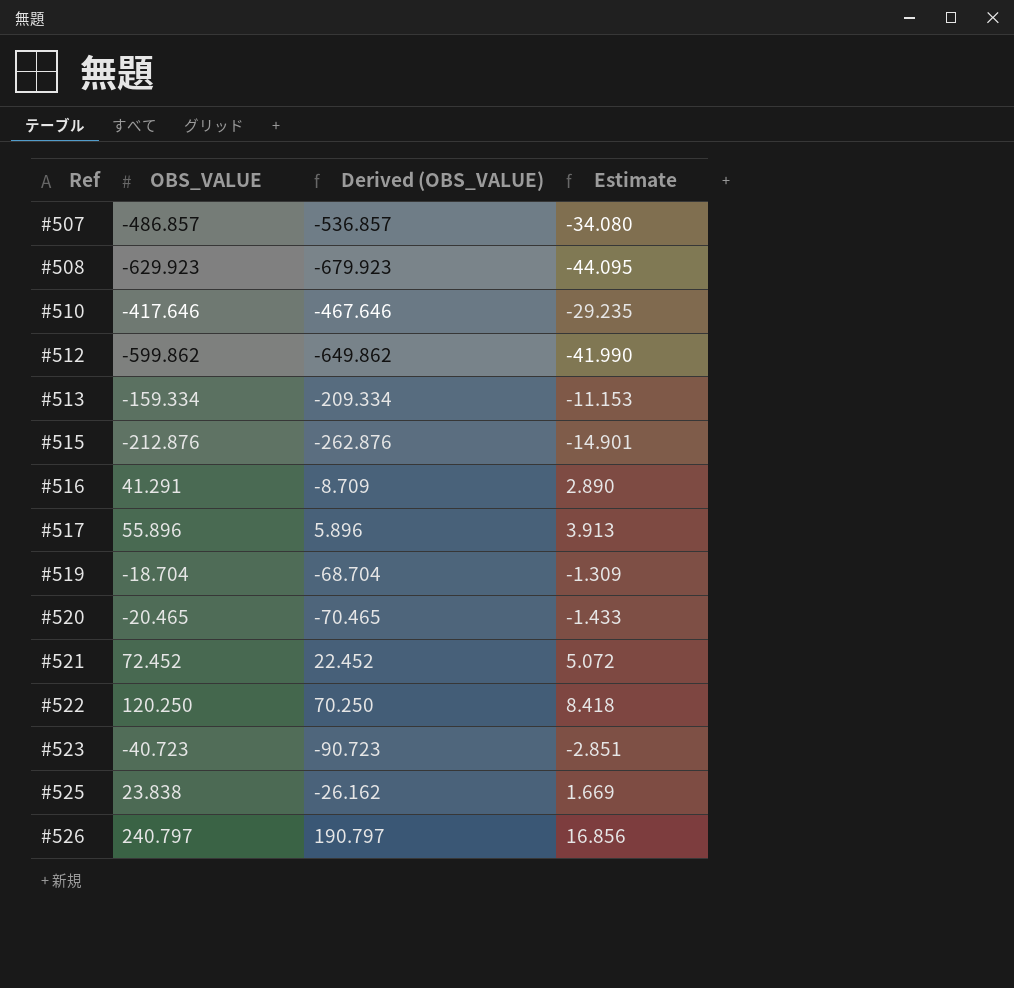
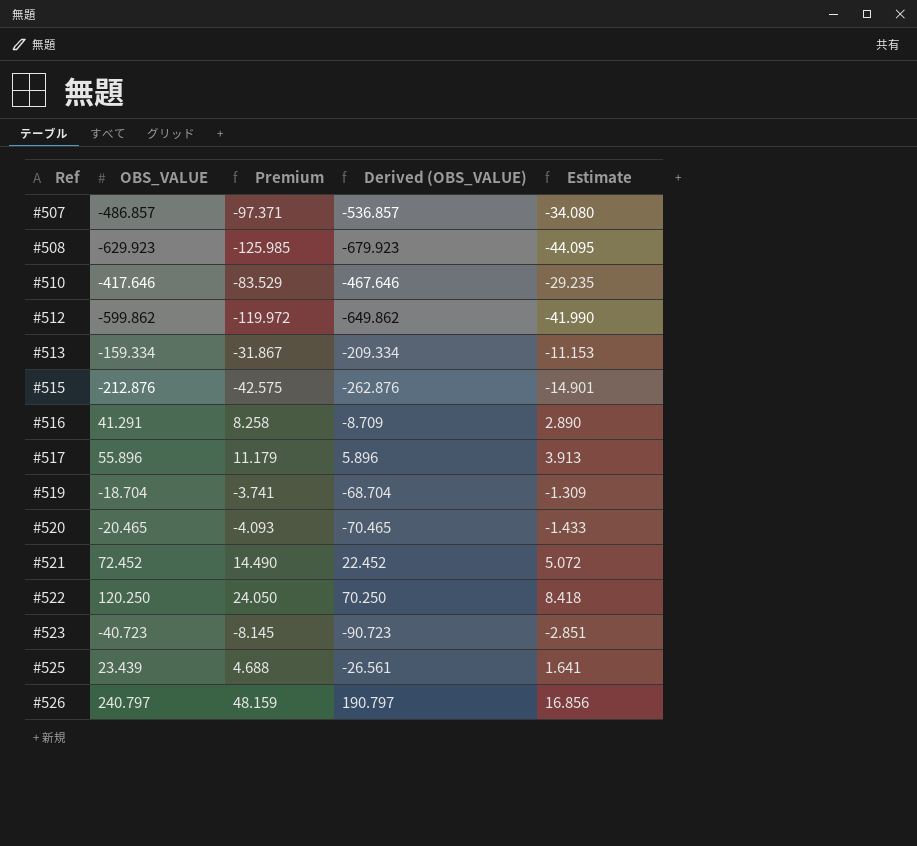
column Premium | formula: none -> [OBS_VALUE] * 0.2
#525 | OBS_VALUE: 23.838 -> 23.439
#525 | Derived (OBS_VALUE): -26.162 -> -26.561
#525 | Estimate: 1.669 -> 1.641

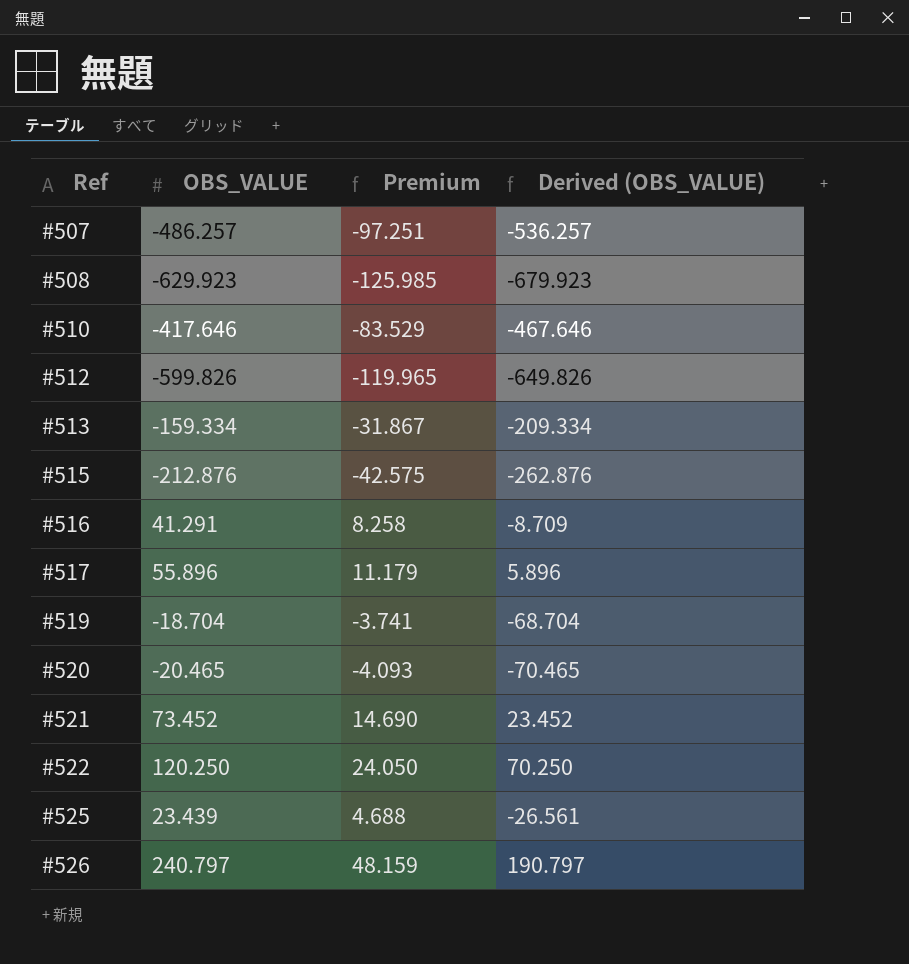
column Estimate | formula: [OBS_VALUE] * 0.07 -> none
row #523: -40.723 | -8.145 | -90.723 | -2.851 -> none
#507 | OBS_VALUE: -486.857 -> -486.257
#507 | Premium: -97.371 -> -97.251
#507 | Derived (OBS_VALUE): -536.857 -> -536.257
#512 | OBS_VALUE: -599.862 -> -599.826
#512 | Premium: -119.972 -> -119.965
#512 | Derived (OBS_VALUE): -649.862 -> -649.826
#521 | OBS_VALUE: 72.452 -> 73.452
#521 | Premium: 14.490 -> 14.690
#521 | Derived (OBS_VALUE): 22.452 -> 23.452

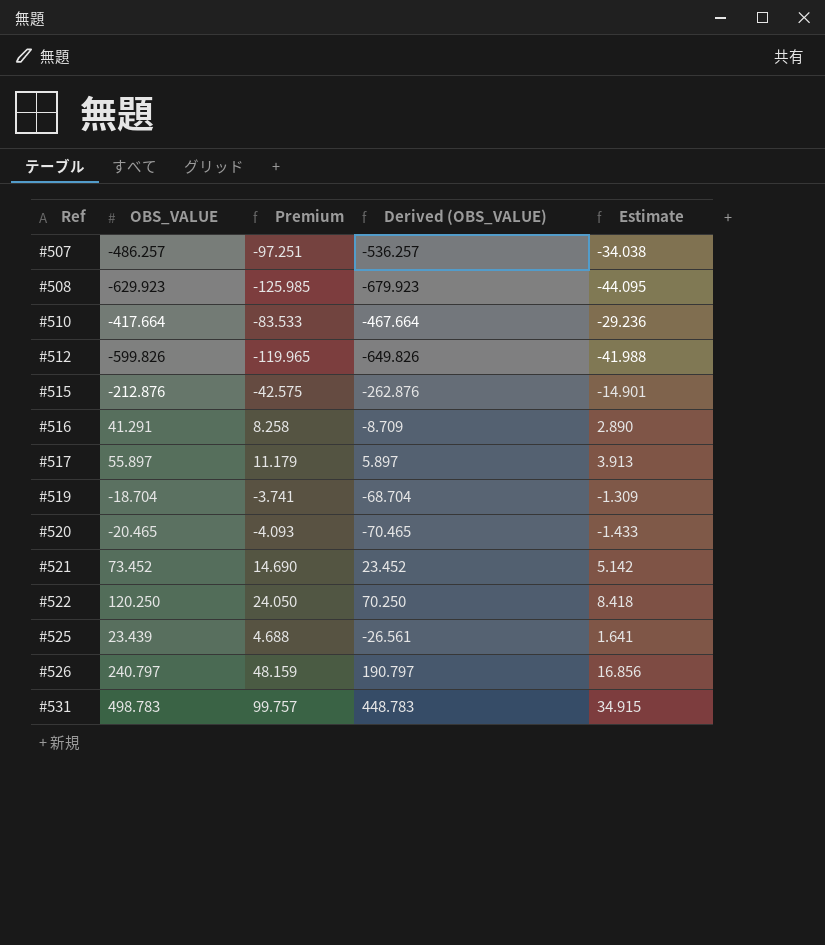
column Estimate | formula: none -> [OBS_VALUE] * 0.07
row #513: -159.334 | -31.867 | -209.334 -> none
#510 | OBS_VALUE: -417.646 -> -417.664
#510 | Premium: -83.529 -> -83.533
#510 | Derived (OBS_VALUE): -467.646 -> -467.664
#517 | OBS_VALUE: 55.896 -> 55.897
#517 | Derived (OBS_VALUE): 5.896 -> 5.897
row #531: none -> 498.783 | 99.757 | 448.783 | 34.915

